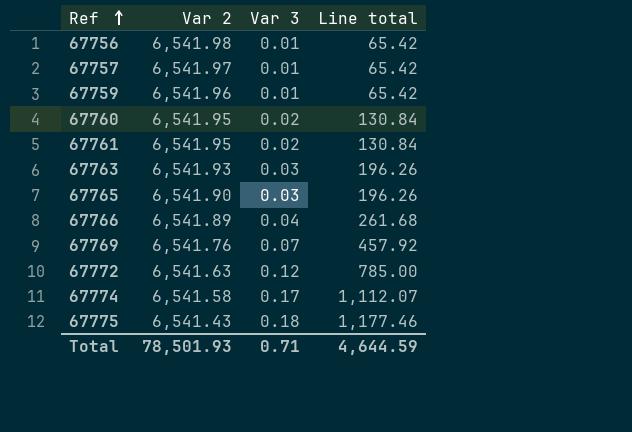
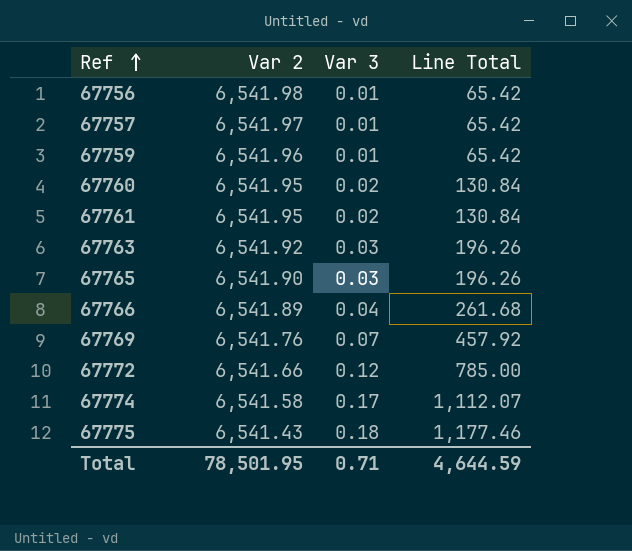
column name: Line total -> Line Total
67763 | Var 2: 6,541.93 -> 6,541.92
67772 | Var 2: 6,541.63 -> 6,541.66
Total | Var 2: 78,501.93 -> 78,501.95

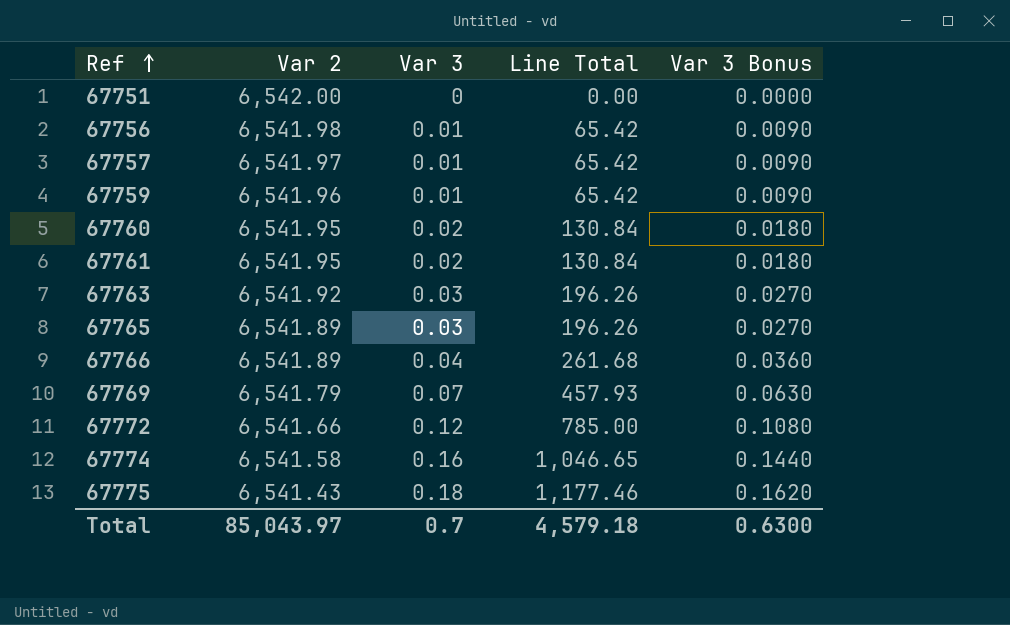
column Var 3 Bonus | formula: none -> [Var 3] * 0.9
row 67751: none -> 6,542.00 | 0 | 0.00 | 0.0000
67765 | Var 2: 6,541.90 -> 6,541.89
67769 | Var 2: 6,541.76 -> 6,541.79
67769 | Line Total: 457.92 -> 457.93
67774 | Var 3: 0.17 -> 0.16
67774 | Line Total: 1,112.07 -> 1,046.65
Total | Var 2: 78,501.95 -> 85,043.97
Total | Var 3: 0.71 -> 0.7
Total | Line Total: 4,644.59 -> 4,579.18

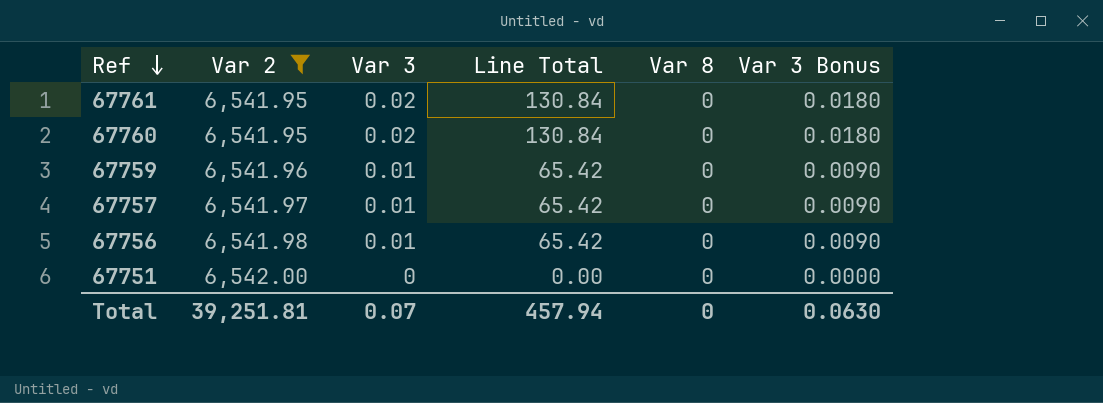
filter: none -> Var 2 >= 6,541.95
row order: Ref ascending -> Ref descending
column Var 8 | position: none -> 5
Total | Var 2: 85,043.97 -> 39,251.81
Total | Var 3: 0.7 -> 0.07
Total | Line Total: 4,579.18 -> 457.94
Total | Var 3 Bonus: 0.6300 -> 0.0630

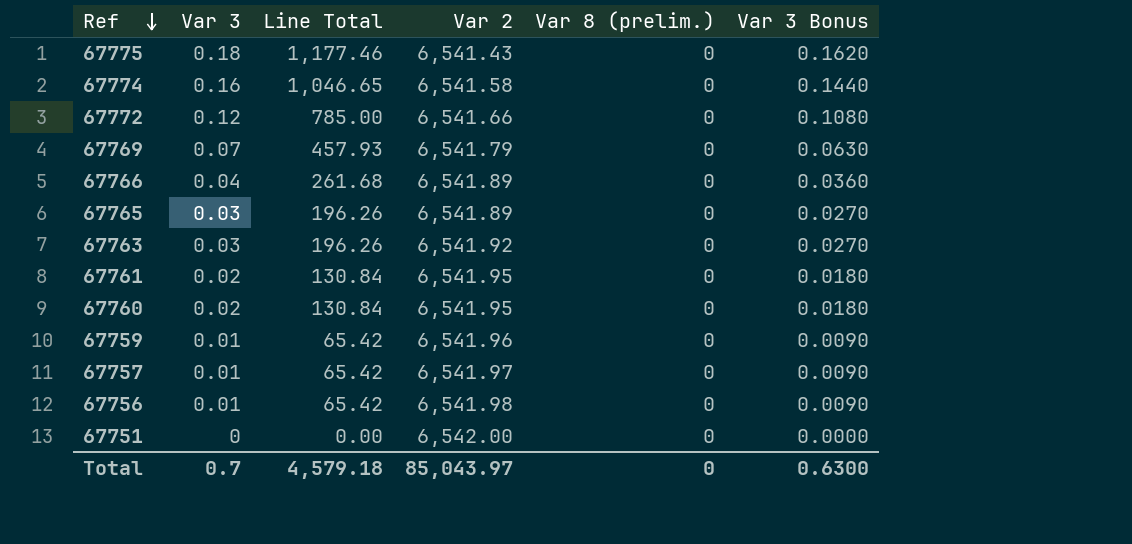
filter: Var 2 >= 6,541.95 -> none
column Var 2 | position: 2 -> 4
column name: Var 8 -> Var 8 (prelim.)
Total | Var 3: 0.07 -> 0.7
Total | Line Total: 457.94 -> 4,579.18
Total | Var 2: 39,251.81 -> 85,043.97
Total | Var 3 Bonus: 0.0630 -> 0.6300

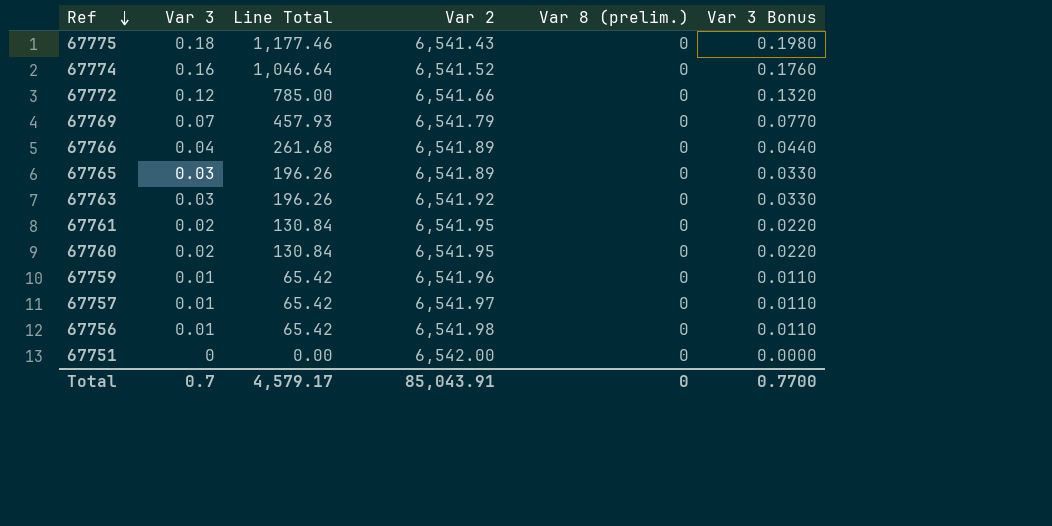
column Var 3 Bonus | formula: [Var 3] * 0.9 -> [Var 3] * 1.1
67774 | Line Total: 1,046.65 -> 1,046.64
67774 | Var 2: 6,541.58 -> 6,541.52
Total | Line Total: 4,579.18 -> 4,579.17
Total | Var 2: 85,043.97 -> 85,043.91
Total | Var 3 Bonus: 0.6300 -> 0.7700

